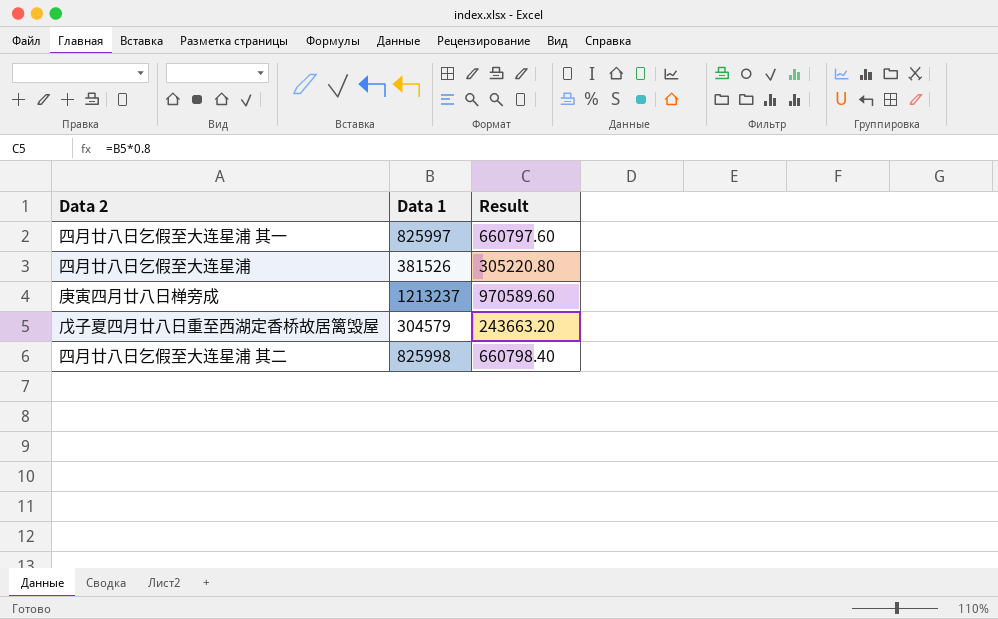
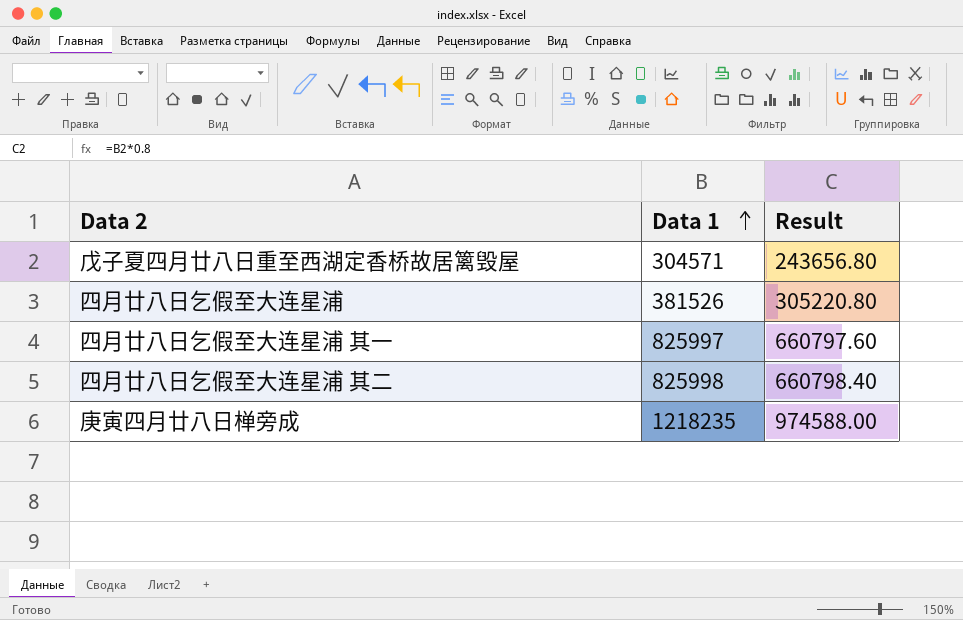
row order: none -> Data 1 ascending
戊子夏四月廿八日重至西湖定香桥故居篱毁屋 | Data 1: 304579 -> 304571
戊子夏四月廿八日重至西湖定香桥故居篱毁屋 | Result: 243663.20 -> 243656.80
庚寅四月廿八日椫旁成 | Data 1: 1213237 -> 1218235
庚寅四月廿八日椫旁成 | Result: 970589.60 -> 974588.00

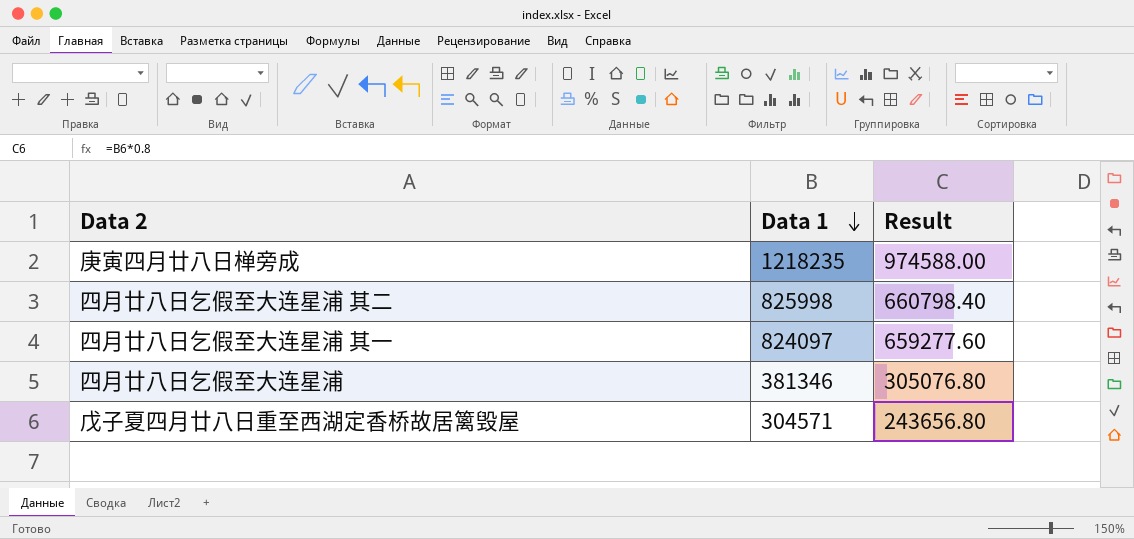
row order: Data 1 ascending -> Data 1 descending
四月廿八日乞假至大连星浦 其一 | Data 1: 825997 -> 824097
四月廿八日乞假至大连星浦 其一 | Result: 660797.60 -> 659277.60
四月廿八日乞假至大连星浦 | Data 1: 381526 -> 381346
四月廿八日乞假至大连星浦 | Result: 305220.80 -> 305076.80

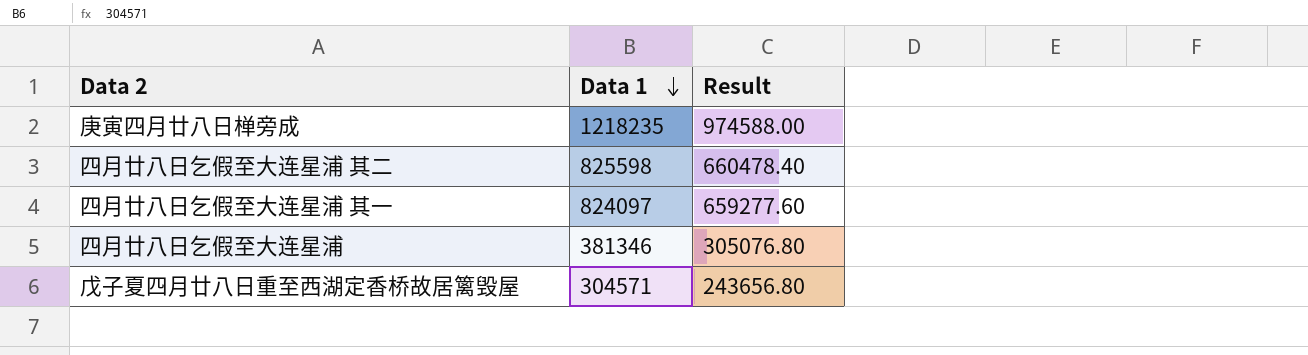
四月廿八日乞假至大连星浦 其二 | Data 1: 825998 -> 825598
四月廿八日乞假至大连星浦 其二 | Result: 660798.40 -> 660478.40

